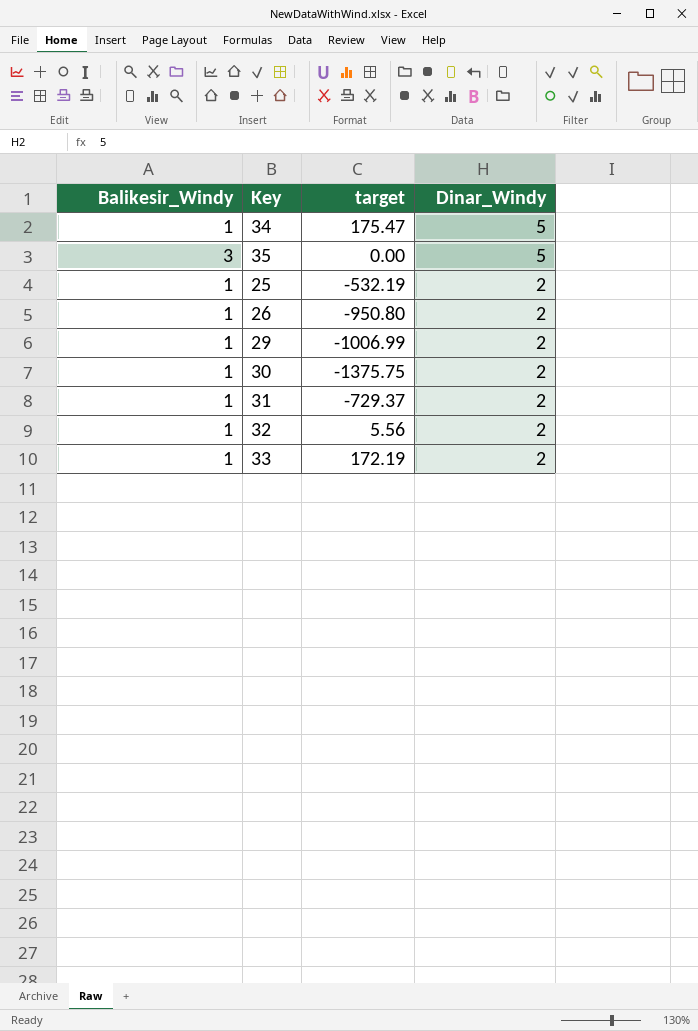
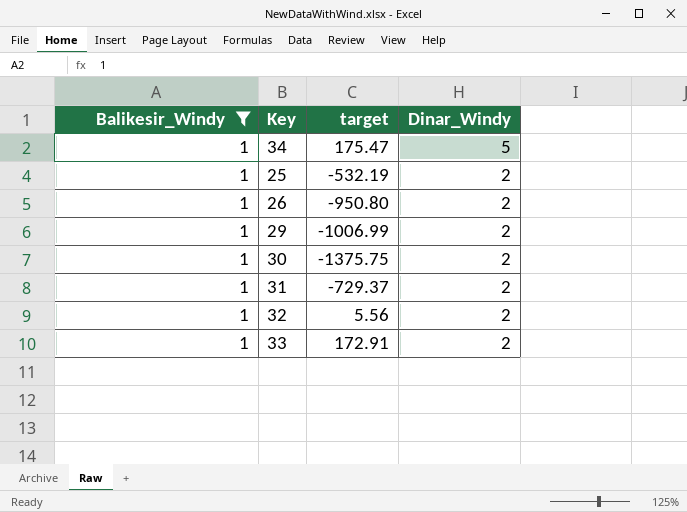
filter: none -> Balikesir_Windy = 1
33 | target: 172.19 -> 172.91

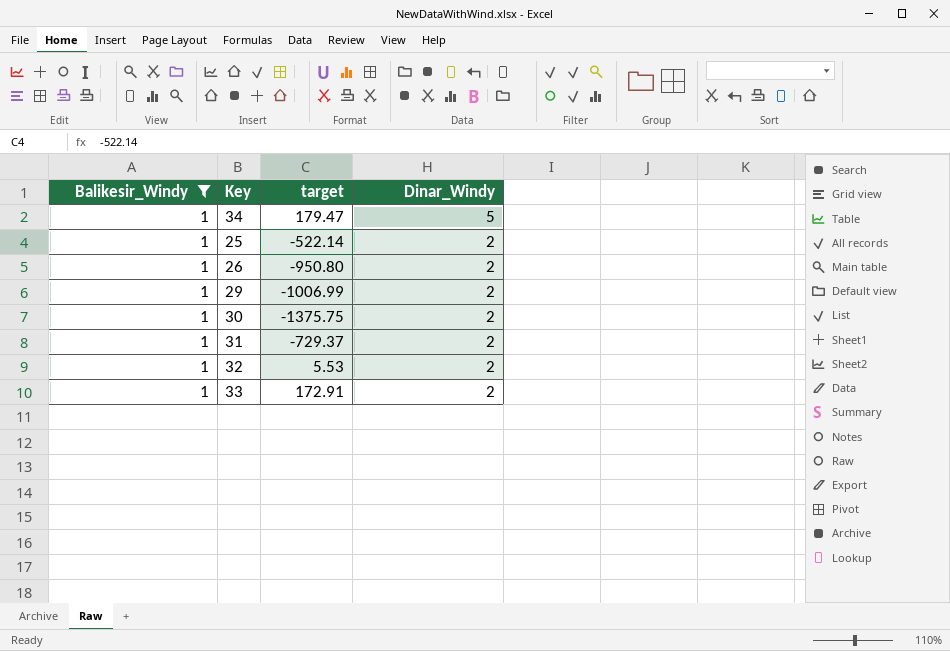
34 | target: 175.47 -> 179.47
25 | target: -532.19 -> -522.14
32 | target: 5.56 -> 5.53

